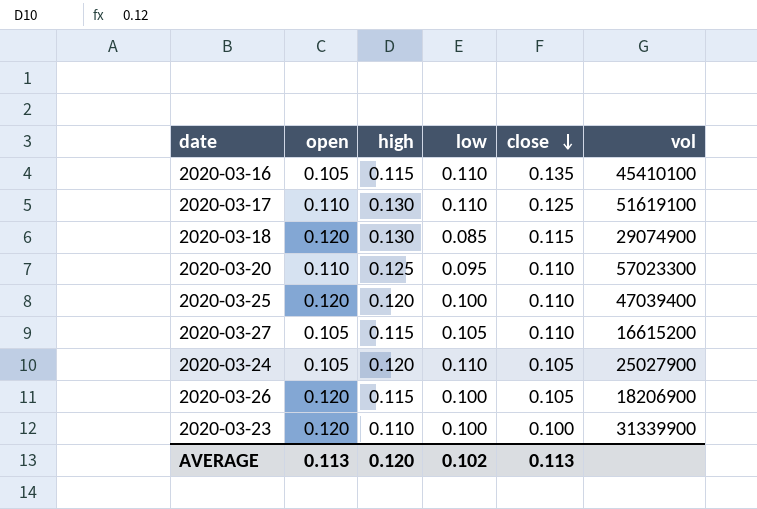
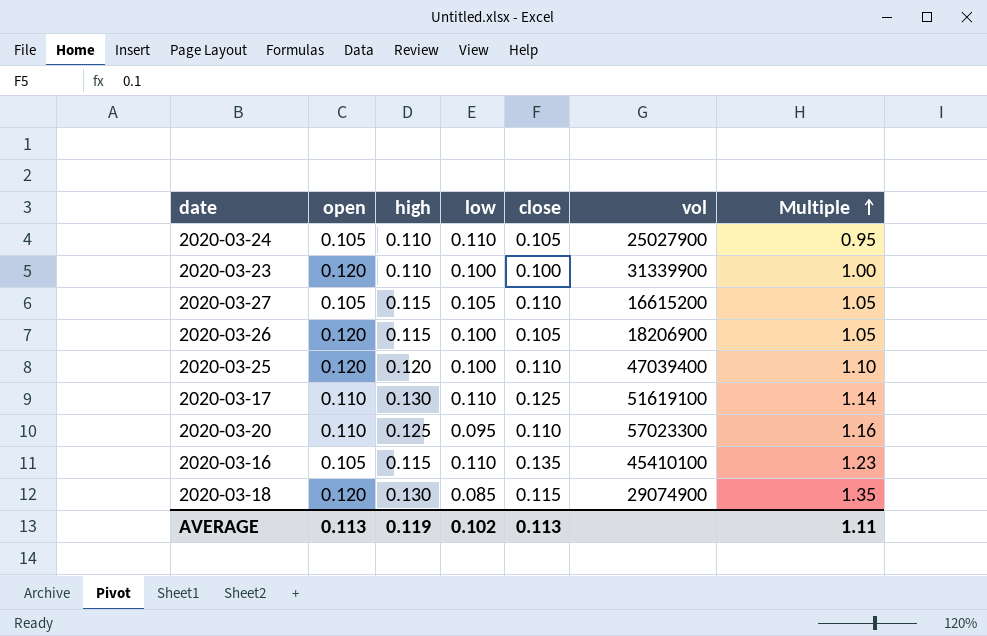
row order: close descending -> Multiple ascending
column Multiple | formula: none -> [close] / [low]
2020-03-24 | high: 0.120 -> 0.110
AVERAGE | high: 0.120 -> 0.119

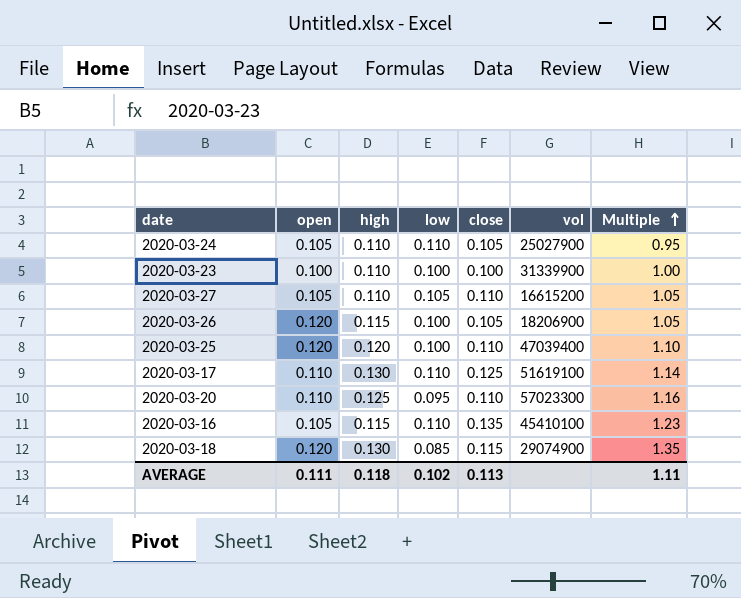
2020-03-23 | open: 0.120 -> 0.100
2020-03-27 | high: 0.115 -> 0.110
AVERAGE | open: 0.113 -> 0.111
AVERAGE | high: 0.119 -> 0.118

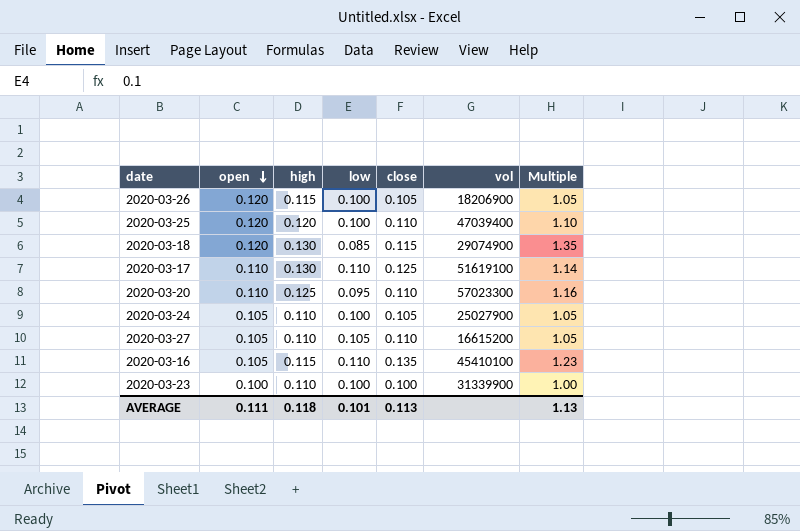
row order: Multiple ascending -> open descending
2020-03-24 | low: 0.110 -> 0.100
2020-03-24 | Multiple: 0.95 -> 1.05
AVERAGE | low: 0.102 -> 0.101
AVERAGE | Multiple: 1.11 -> 1.13

